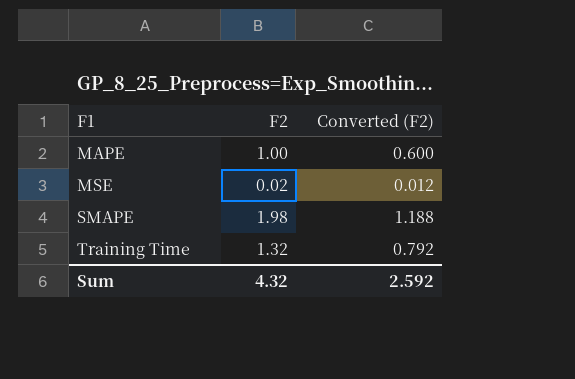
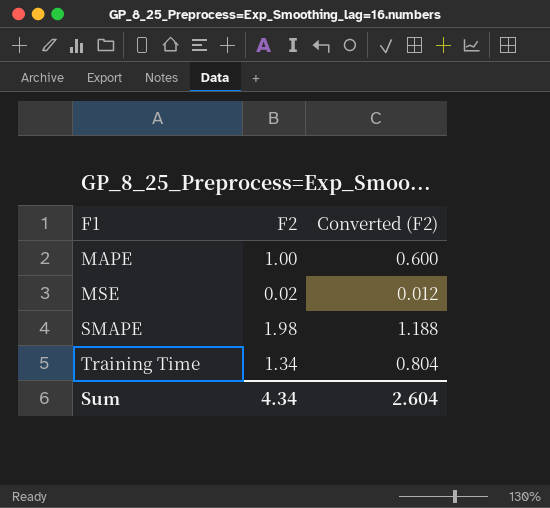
Training Time | F2: 1.32 -> 1.34
Training Time | Converted (F2): 0.792 -> 0.804
Sum | F2: 4.32 -> 4.34
Sum | Converted (F2): 2.592 -> 2.604

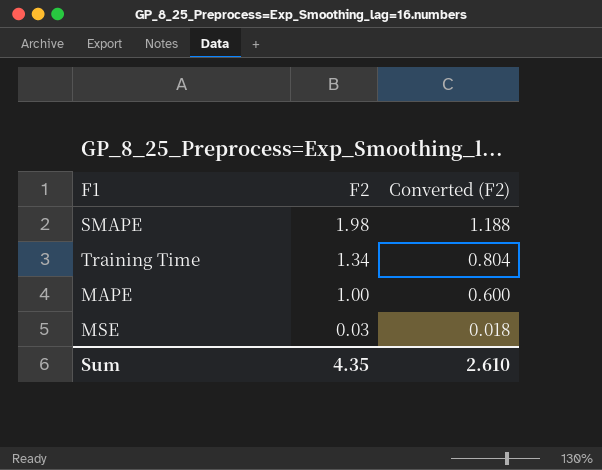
row order: F1 ascending -> F2 descending
MSE | F2: 0.02 -> 0.03
MSE | Converted (F2): 0.012 -> 0.018
Sum | F2: 4.34 -> 4.35
Sum | Converted (F2): 2.604 -> 2.610

